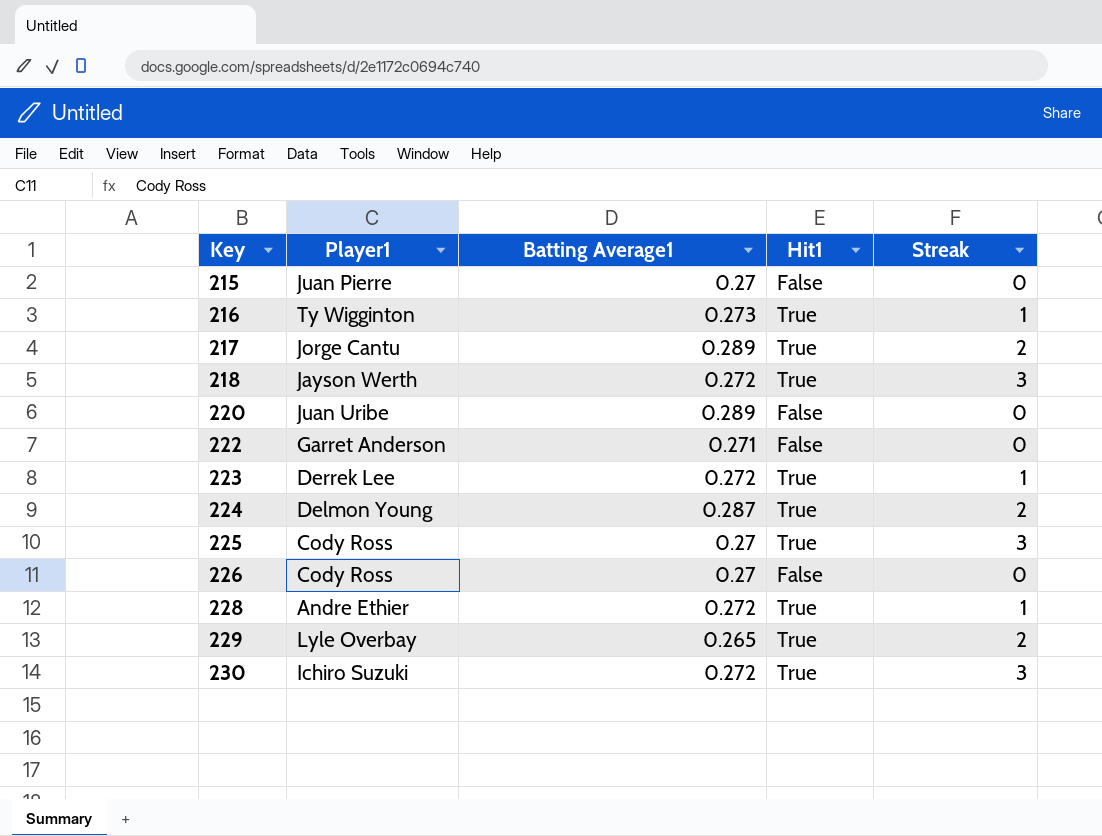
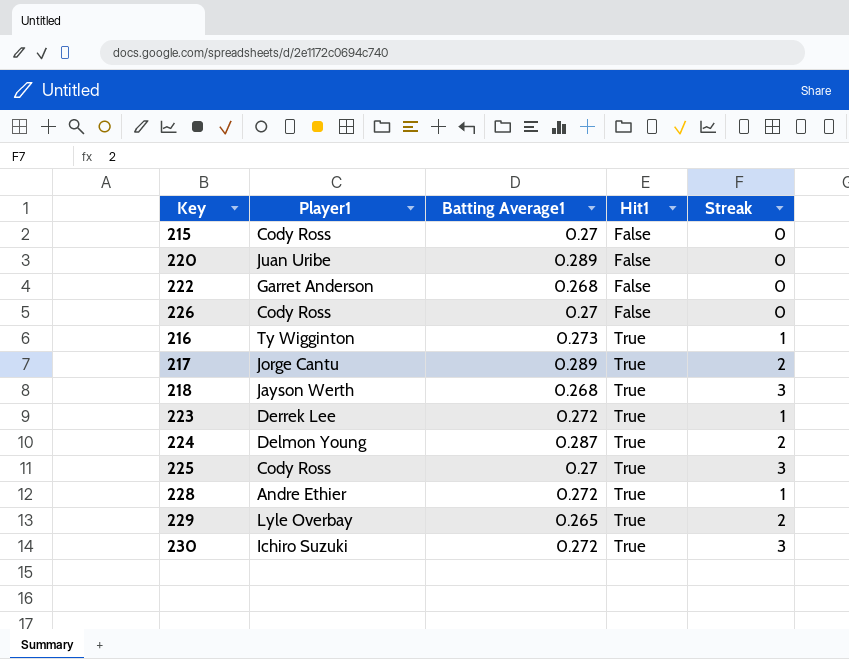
row order: Key ascending -> Hit1 ascending
215 | Player1: Juan Pierre -> Cody Ross
222 | Batting Average1: 0.271 -> 0.268
218 | Batting Average1: 0.272 -> 0.268

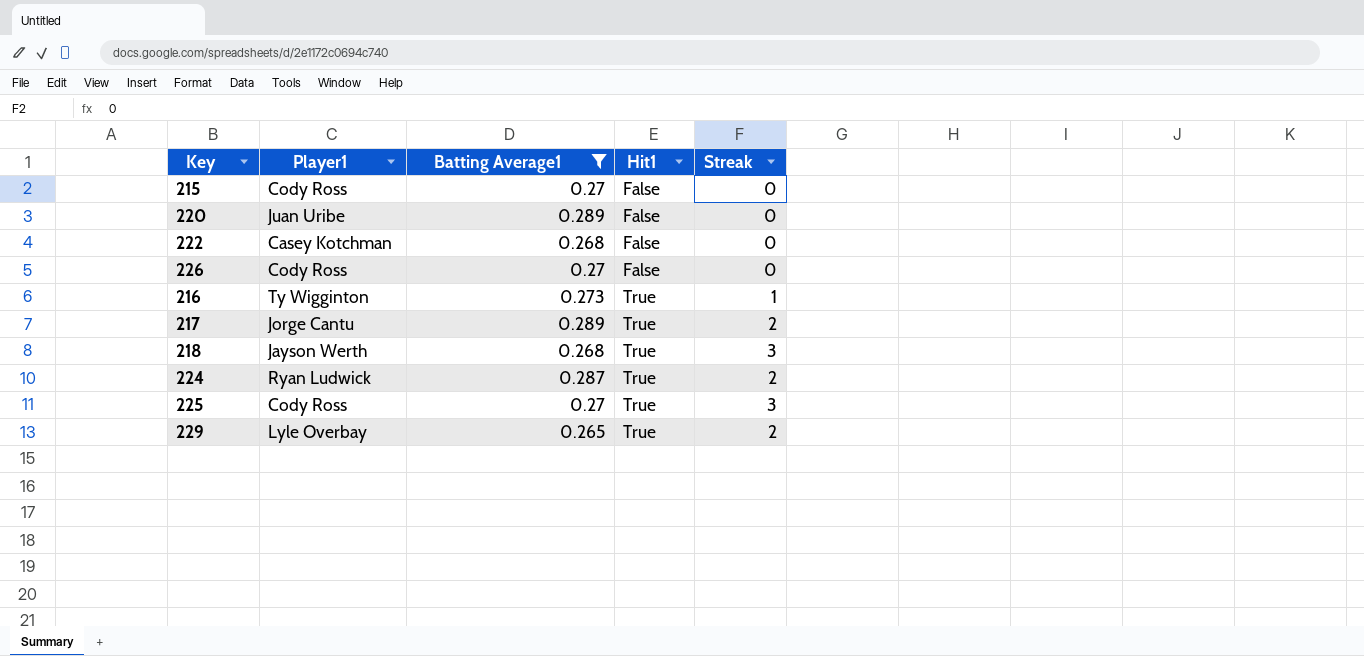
filter: none -> Batting Average1 != 0.272
222 | Player1: Garret Anderson -> Casey Kotchman
224 | Player1: Delmon Young -> Ryan Ludwick

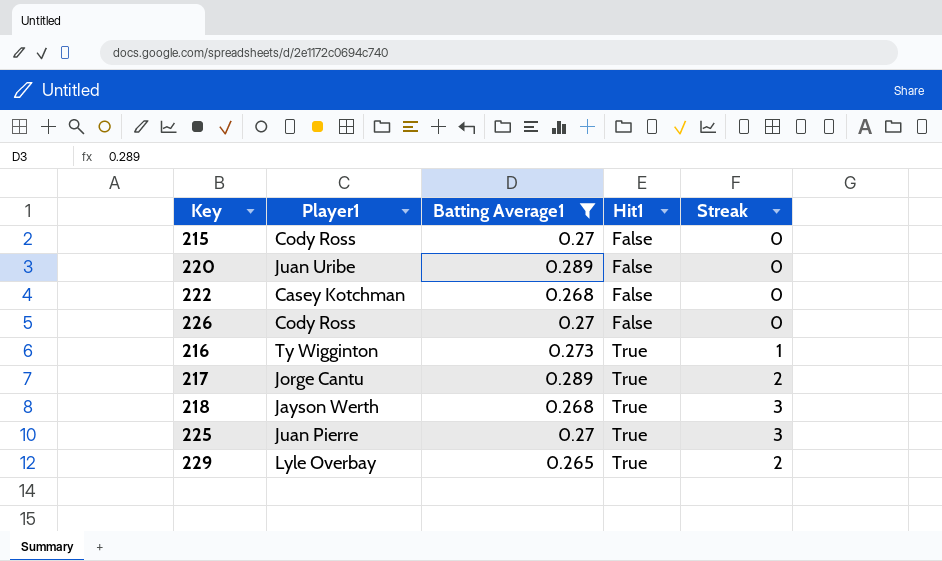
row 224: Ryan Ludwick | 0.287 | True | 2 -> none
225 | Player1: Cody Ross -> Juan Pierre

